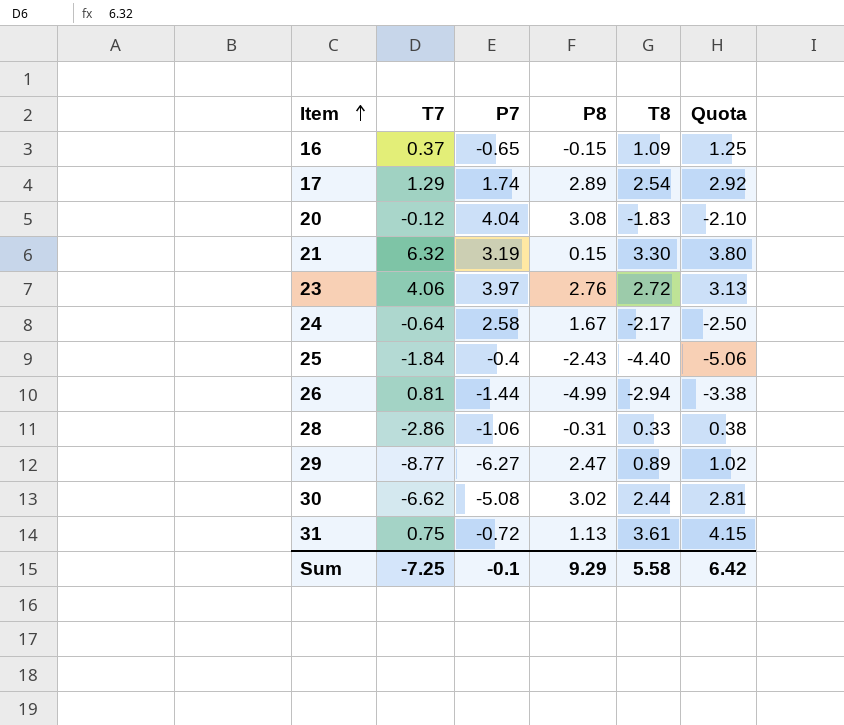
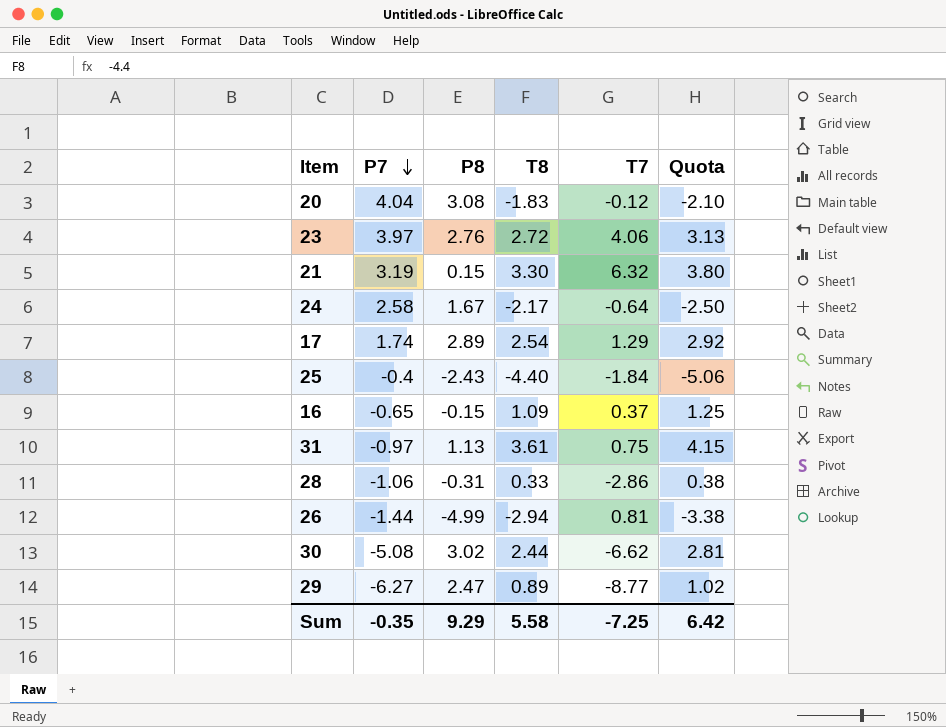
row order: Item ascending -> P7 descending
column T7 | position: 2 -> 5
31 | P7: -0.72 -> -0.97
Sum | P7: -0.1 -> -0.35

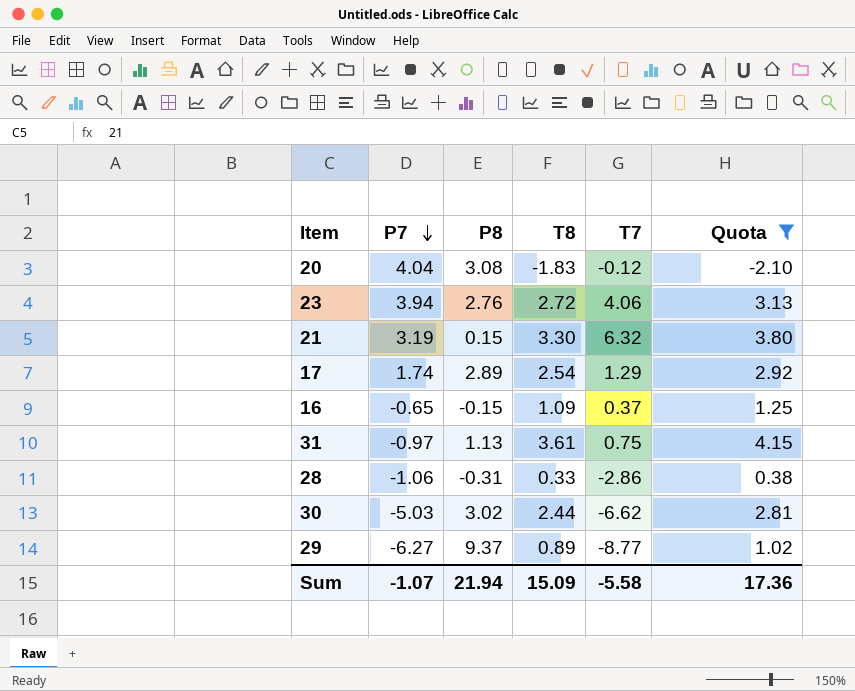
filter: none -> Quota >= -2.10
23 | P7: 3.97 -> 3.94
30 | P7: -5.08 -> -5.03
29 | P8: 2.47 -> 9.37
Sum | P7: -0.35 -> -1.07
Sum | P8: 9.29 -> 21.94
Sum | T8: 5.58 -> 15.09
Sum | T7: -7.25 -> -5.58
Sum | Quota: 6.42 -> 17.36

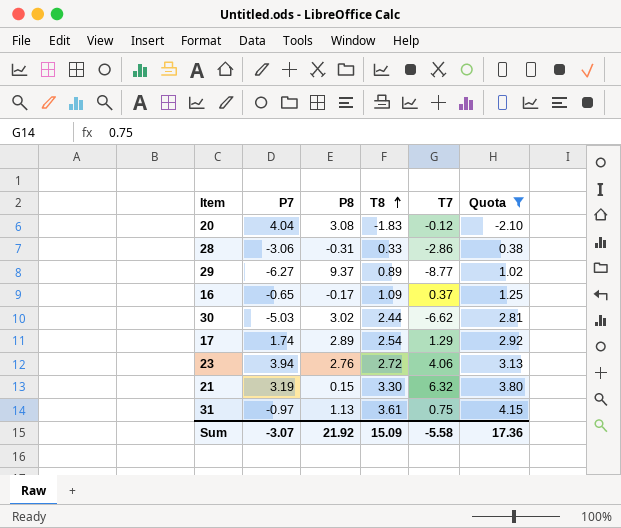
row order: P7 descending -> T8 ascending
28 | P7: -1.06 -> -3.06
16 | P8: -0.15 -> -0.17
Sum | P7: -1.07 -> -3.07
Sum | P8: 21.94 -> 21.92

